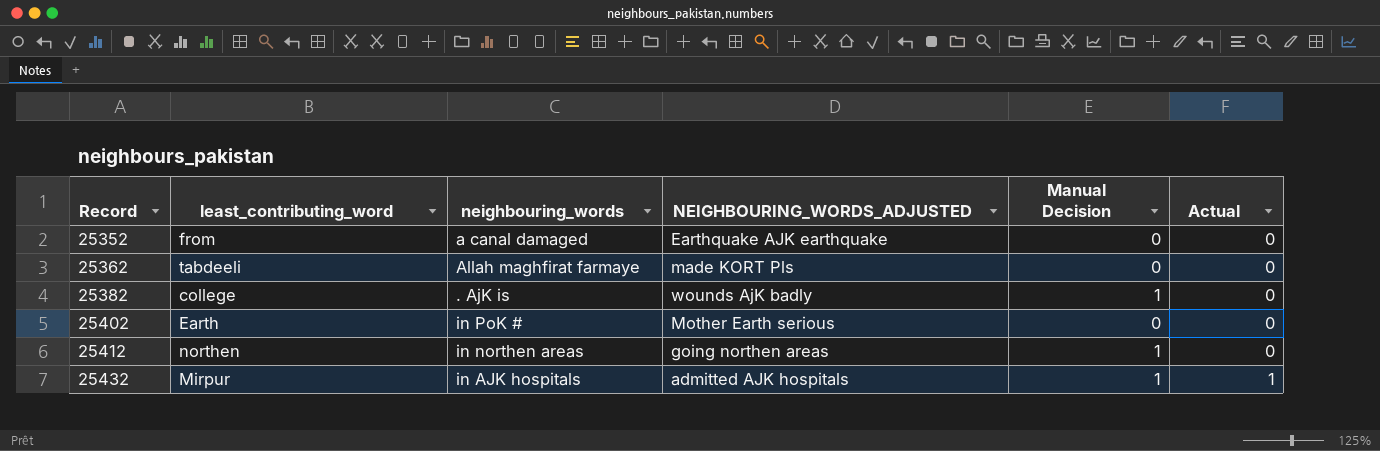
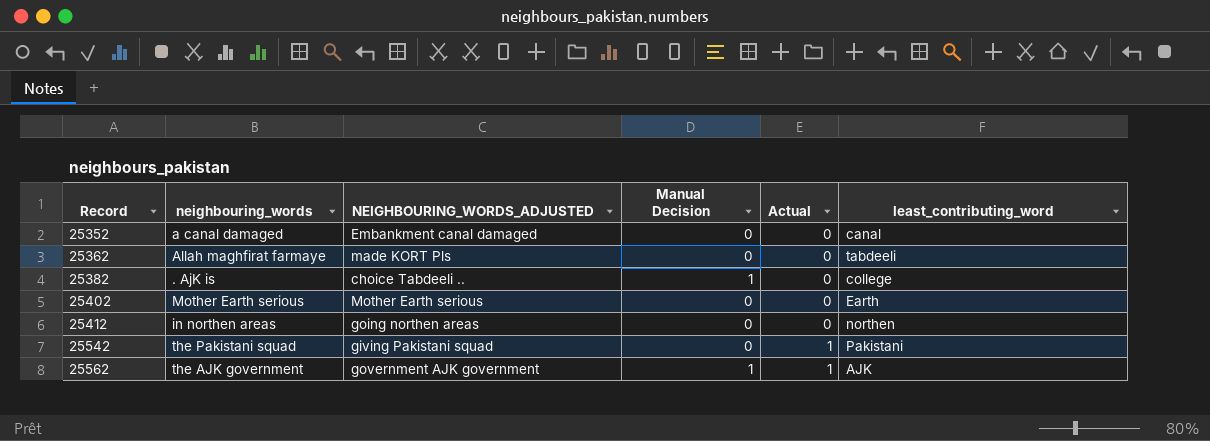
column least_contributing_word | position: 2 -> 6
row 25432: Mirpur | in AJK hospitals | admitted AJK hospitals | 1 | 1 -> none
25352 | NEIGHBOURING_WORDS_ADJUSTED: Earthquake AJK earthquake -> Embankment canal damaged
25352 | least_contributing_word: from -> canal
25382 | NEIGHBOURING_WORDS_ADJUSTED: wounds AjK badly -> choice Tabdeeli ..
25402 | neighbouring_words: in PoK # -> Mother Earth serious
25412 | Manual Decision: 1 -> 0
row 25542: none -> the Pakistani squad | giving Pakistani squad | 0 | 1 | Pakistani
row 25562: none -> the AJK government | government AJK government | 1 | 1 | AJK

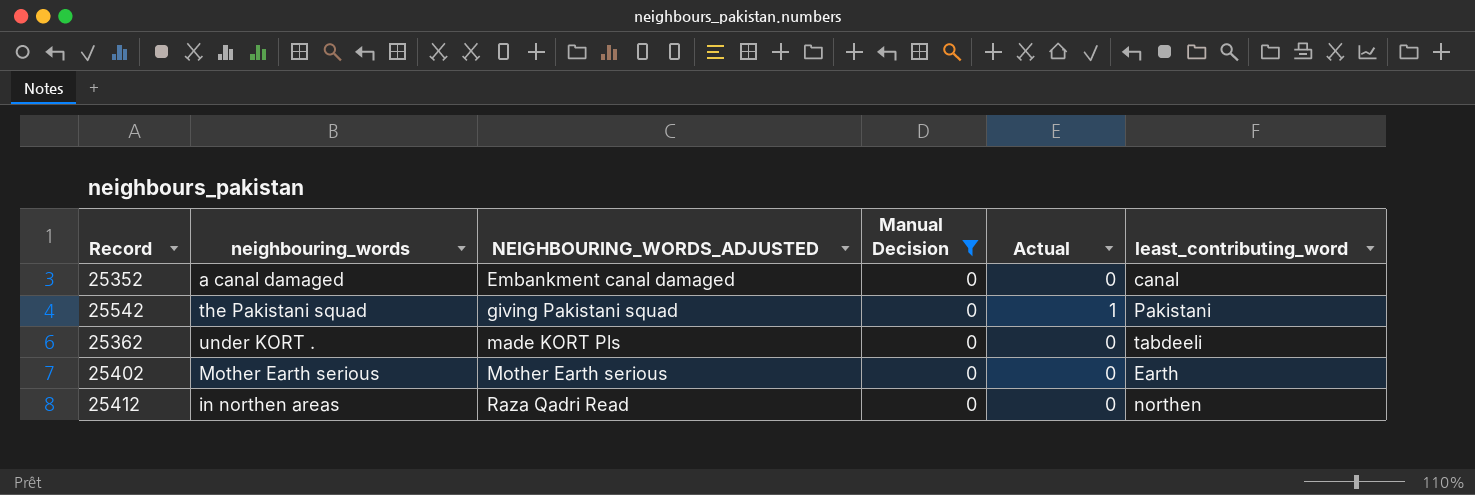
filter: none -> Manual Decision = 0
row order: Record ascending -> NEIGHBOURING_WORDS_ADJUSTED ascending
25362 | neighbouring_words: Allah maghfirat farmaye -> under KORT .
25412 | NEIGHBOURING_WORDS_ADJUSTED: going northen areas -> Raza Qadri Read

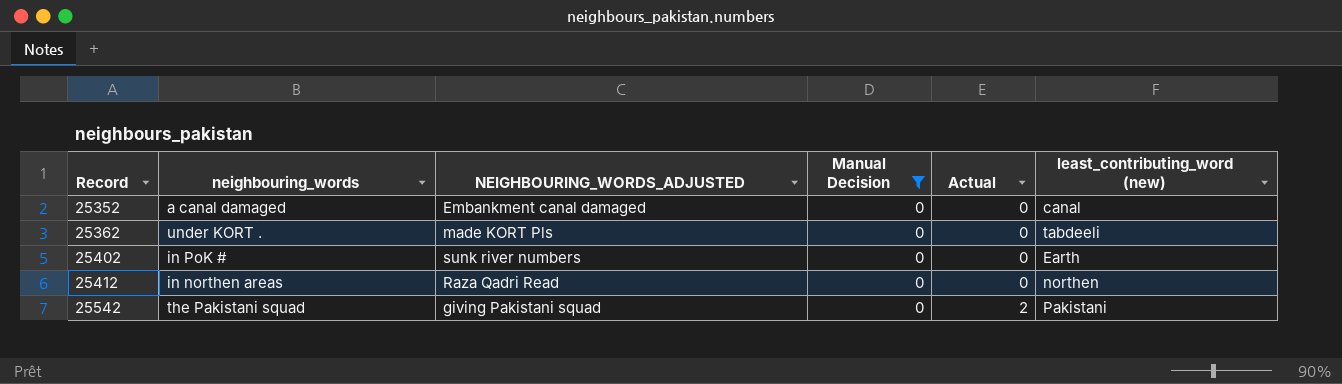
row order: NEIGHBOURING_WORDS_ADJUSTED ascending -> Record ascending
column name: least_contributing_word -> least_contributing_word (new)
25402 | neighbouring_words: Mother Earth serious -> in PoK #
25402 | NEIGHBOURING_WORDS_ADJUSTED: Mother Earth serious -> sunk river numbers
25542 | Actual: 1 -> 2

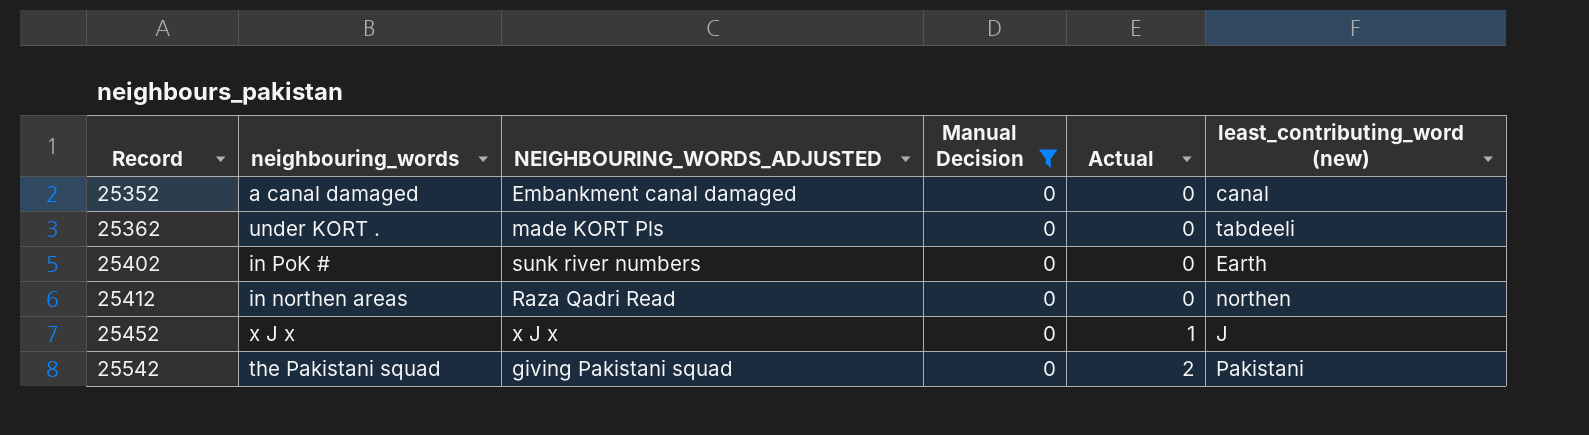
row 25452: none -> x J x | x J x | 0 | 1 | J

